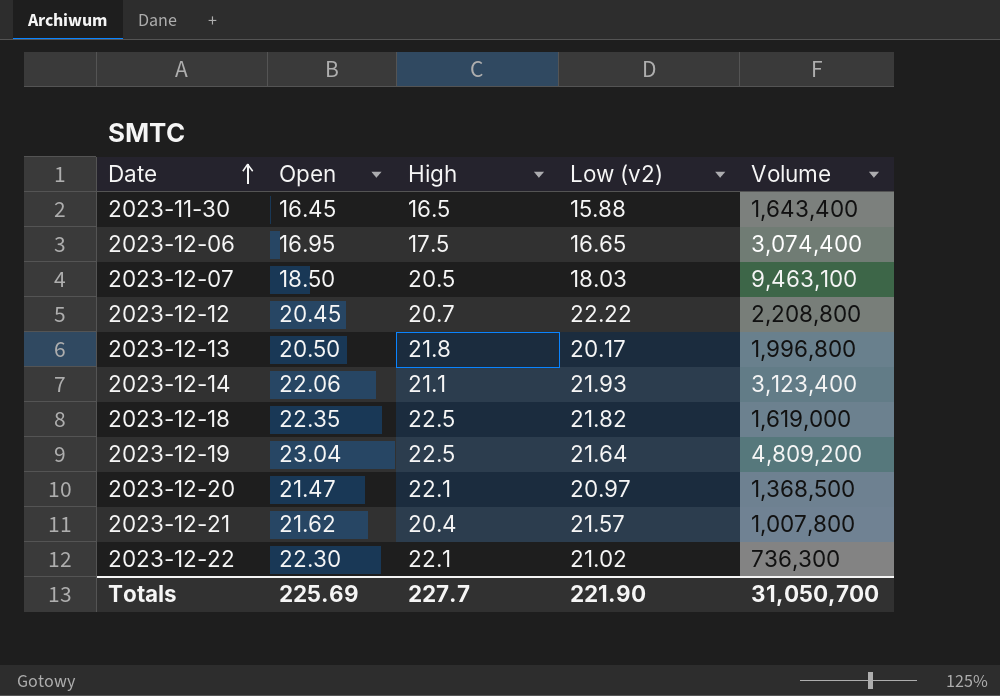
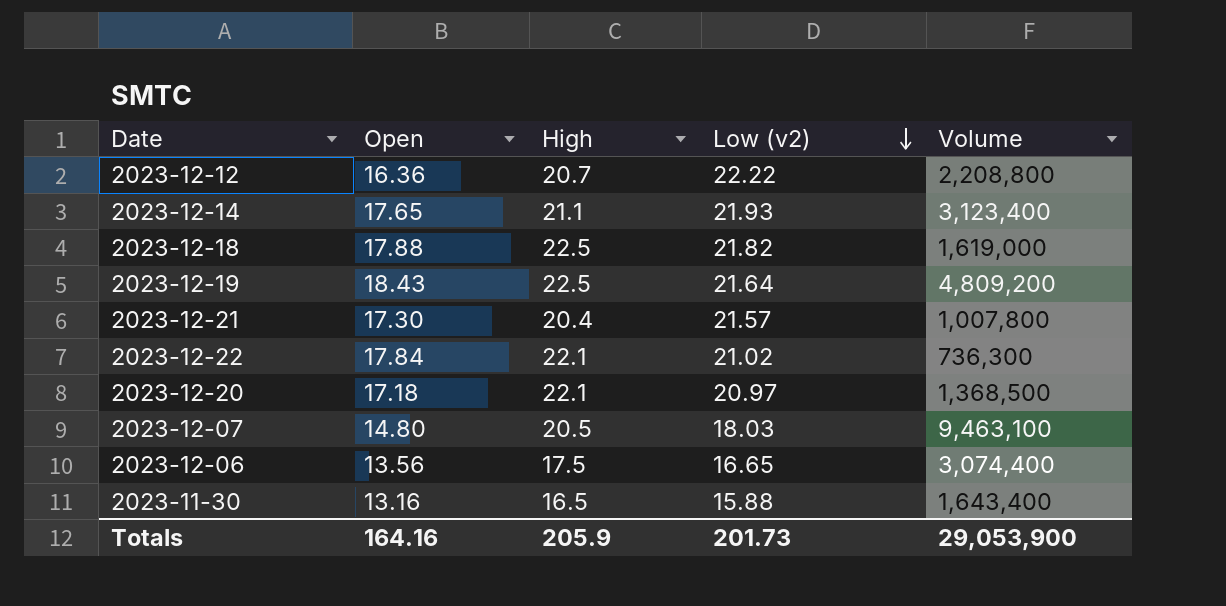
row order: Date ascending -> Low (v2) descending
row 2023-12-13: 20.50 | 21.8 | 20.17 | 1,996,800 -> none
2023-12-12 | Open: 20.45 -> 16.36
2023-12-14 | Open: 22.06 -> 17.65
2023-12-18 | Open: 22.35 -> 17.88
2023-12-19 | Open: 23.04 -> 18.43
2023-12-21 | Open: 21.62 -> 17.30
2023-12-22 | Open: 22.30 -> 17.84
2023-12-20 | Open: 21.47 -> 17.18
2023-12-07 | Open: 18.50 -> 14.80
2023-12-06 | Open: 16.95 -> 13.56
2023-11-30 | Open: 16.45 -> 13.16
Totals | Open: 225.69 -> 164.16
Totals | High: 227.7 -> 205.9
Totals | Low (v2): 221.90 -> 201.73
Totals | Volume: 31,050,700 -> 29,053,900

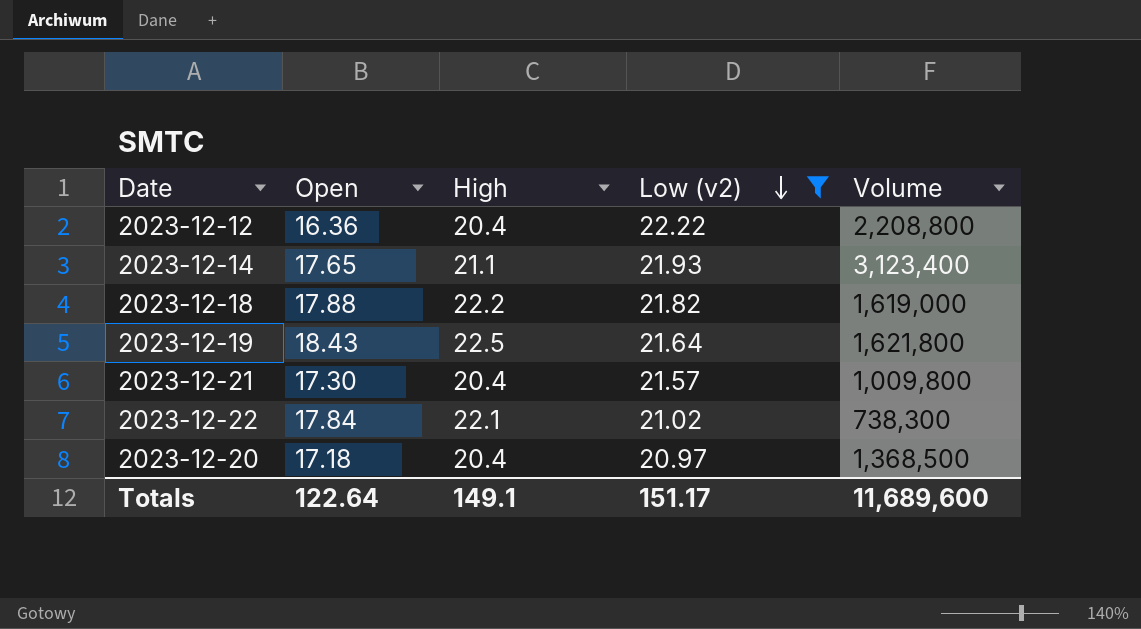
filter: none -> Low (v2) >= 20.97
2023-12-12 | High: 20.7 -> 20.4
2023-12-18 | High: 22.5 -> 22.2
2023-12-19 | Volume: 4,809,200 -> 1,621,800
2023-12-21 | Volume: 1,007,800 -> 1,009,800
2023-12-22 | Volume: 736,300 -> 738,300
2023-12-20 | High: 22.1 -> 20.4
Totals | Open: 164.16 -> 122.64
Totals | High: 205.9 -> 149.1
Totals | Low (v2): 201.73 -> 151.17
Totals | Volume: 29,053,900 -> 11,689,600

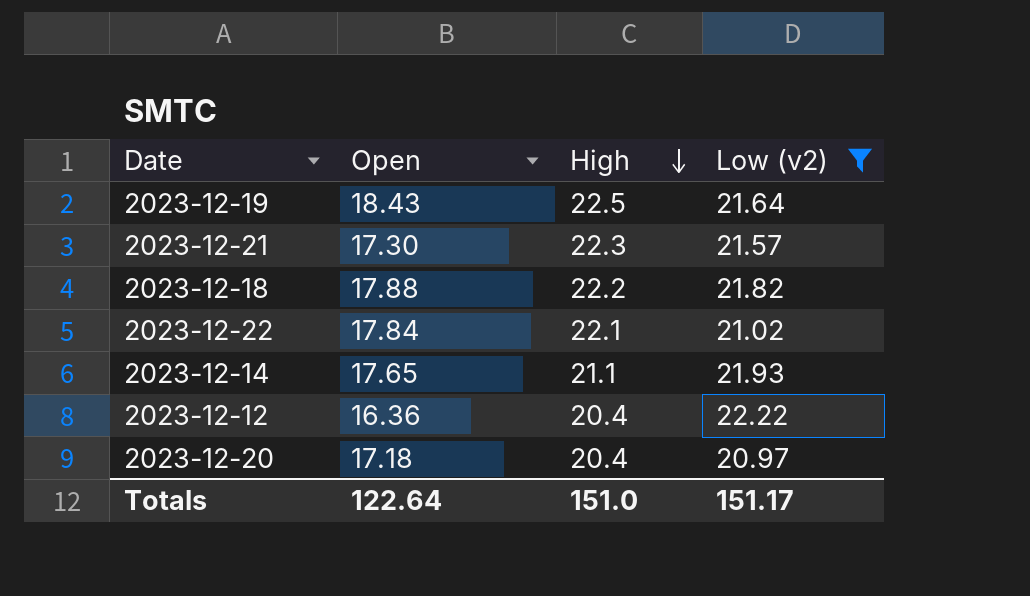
row order: Low (v2) descending -> High descending
column Volume | position: 5 -> none
2023-12-21 | High: 20.4 -> 22.3
Totals | High: 149.1 -> 151.0

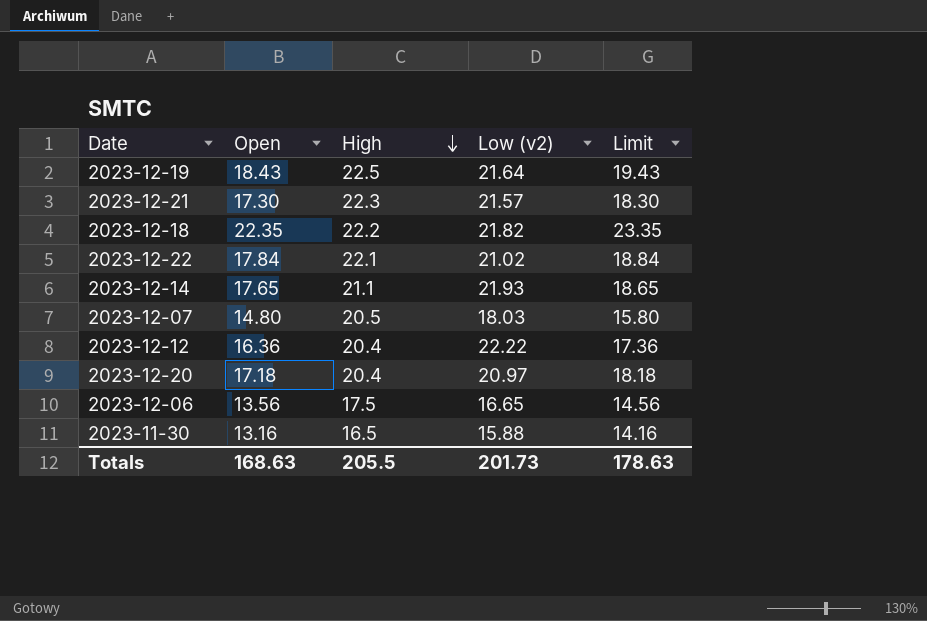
filter: Low (v2) >= 20.97 -> none
column Limit | formula: none -> [Open] + 1
2023-12-18 | Open: 17.88 -> 22.35
Totals | Open: 122.64 -> 168.63
Totals | High: 151.0 -> 205.5
Totals | Low (v2): 151.17 -> 201.73

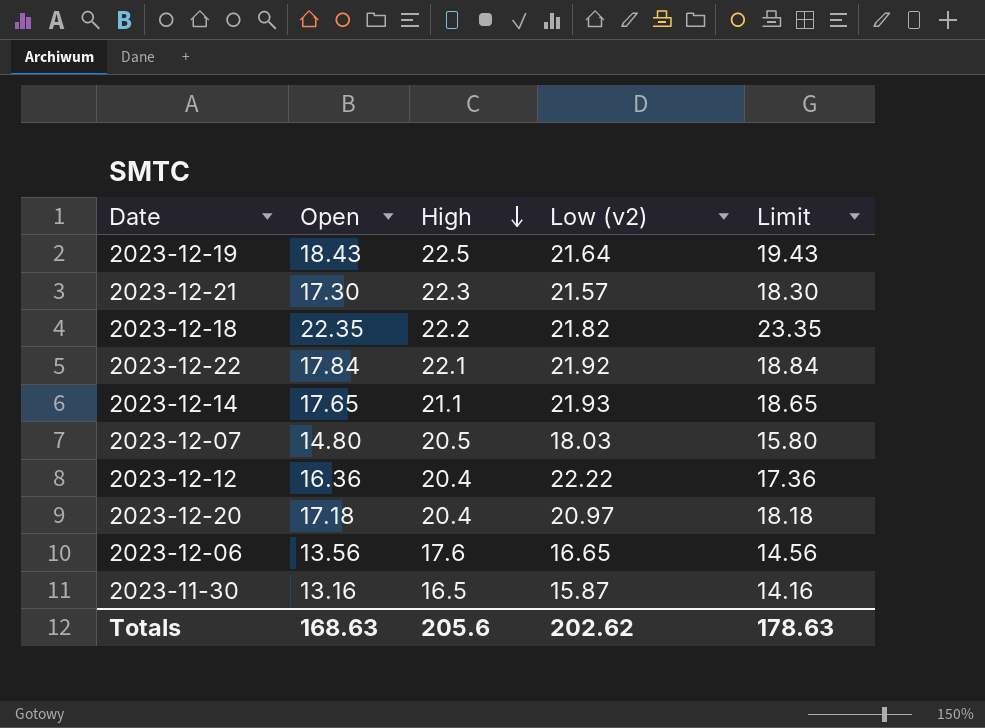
2023-12-22 | Low (v2): 21.02 -> 21.92
2023-12-06 | High: 17.5 -> 17.6
2023-11-30 | Low (v2): 15.88 -> 15.87
Totals | High: 205.5 -> 205.6
Totals | Low (v2): 201.73 -> 202.62

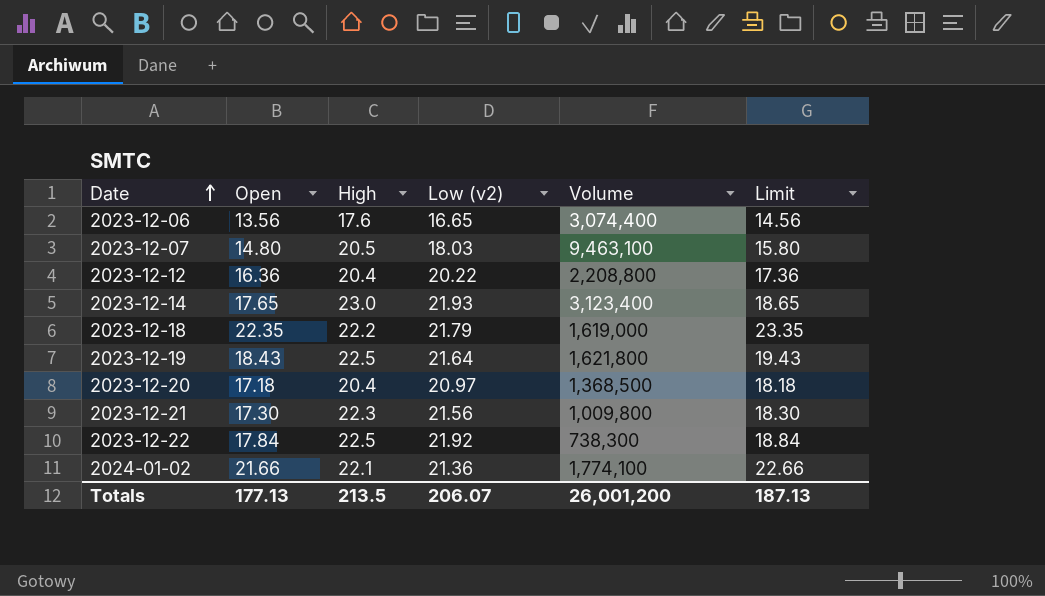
row order: High descending -> Date ascending
column Volume | position: none -> 5
row 2023-11-30: 13.16 | 16.5 | 15.87 | 14.16 -> none
2023-12-12 | Low (v2): 22.22 -> 20.22
2023-12-14 | High: 21.1 -> 23.0
2023-12-18 | Low (v2): 21.82 -> 21.79
2023-12-21 | Low (v2): 21.57 -> 21.56
2023-12-22 | High: 22.1 -> 22.5
row 2024-01-02: none -> 21.66 | 22.1 | 21.36 | 1,774,100 | 22.66
Totals | Open: 168.63 -> 177.13
Totals | High: 205.6 -> 213.5
Totals | Low (v2): 202.62 -> 206.07
Totals | Limit: 178.63 -> 187.13

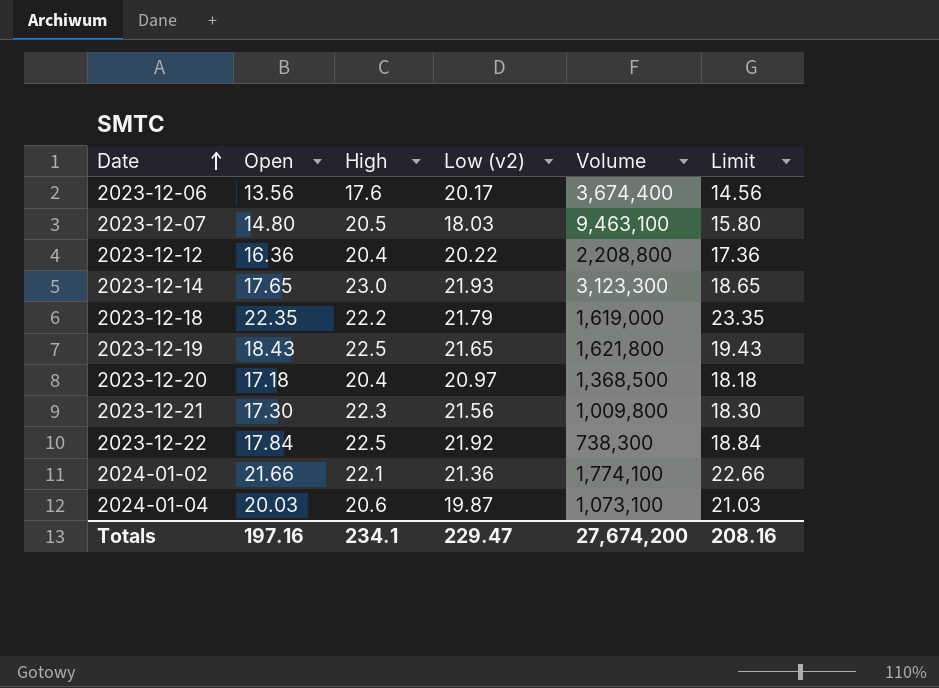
2023-12-06 | Low (v2): 16.65 -> 20.17
2023-12-06 | Volume: 3,074,400 -> 3,674,400
2023-12-14 | Volume: 3,123,400 -> 3,123,300
2023-12-19 | Low (v2): 21.64 -> 21.65
row 2024-01-04: none -> 20.03 | 20.6 | 19.87 | 1,073,100 | 21.03
Totals | Open: 177.13 -> 197.16
Totals | High: 213.5 -> 234.1
Totals | Low (v2): 206.07 -> 229.47
Totals | Volume: 26,001,200 -> 27,674,200
Totals | Limit: 187.13 -> 208.16

